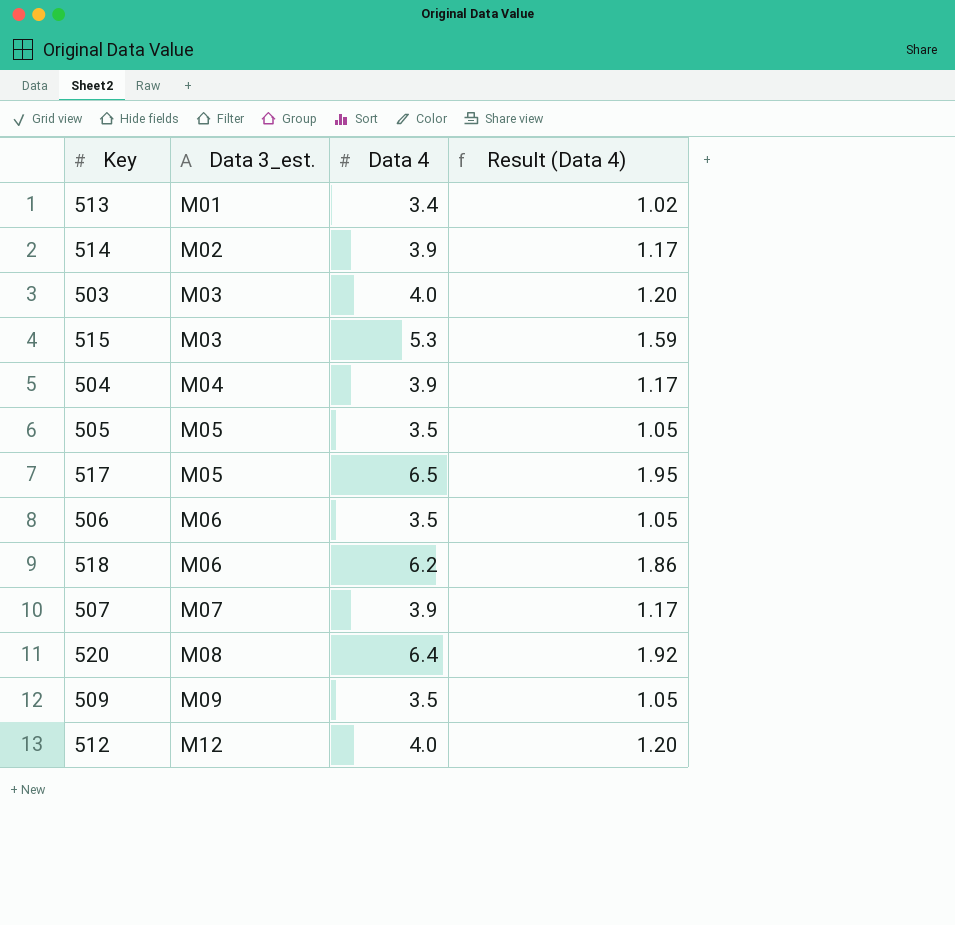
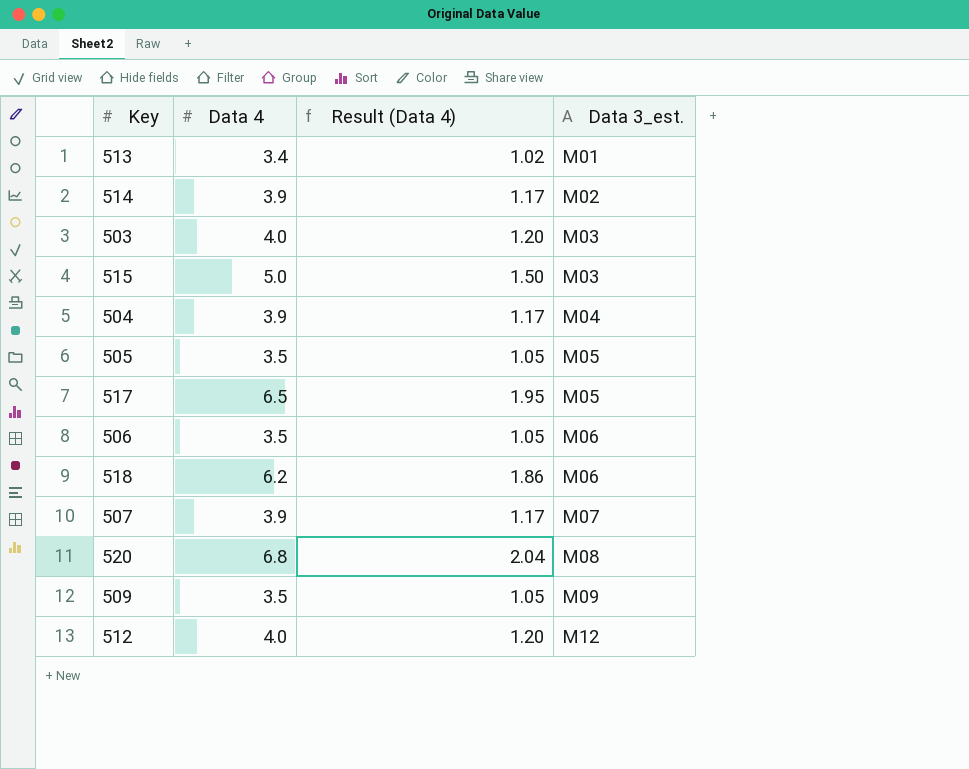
column Data 3_est. | position: 2 -> 4
515 | Data 4: 5.3 -> 5.0
515 | Result (Data 4): 1.59 -> 1.50
520 | Data 4: 6.4 -> 6.8
520 | Result (Data 4): 1.92 -> 2.04

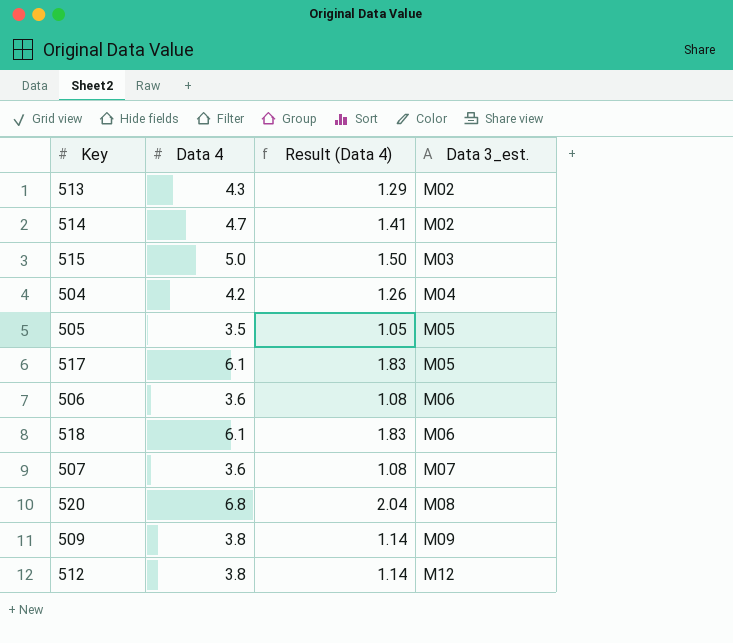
row 503: 4.0 | 1.20 | M03 -> none
513 | Data 4: 3.4 -> 4.3
513 | Result (Data 4): 1.02 -> 1.29
513 | Data 3_est.: M01 -> M02
514 | Data 4: 3.9 -> 4.7
514 | Result (Data 4): 1.17 -> 1.41
504 | Data 4: 3.9 -> 4.2
504 | Result (Data 4): 1.17 -> 1.26
517 | Data 4: 6.5 -> 6.1
517 | Result (Data 4): 1.95 -> 1.83
506 | Data 4: 3.5 -> 3.6
506 | Result (Data 4): 1.05 -> 1.08
518 | Data 4: 6.2 -> 6.1
518 | Result (Data 4): 1.86 -> 1.83
507 | Data 4: 3.9 -> 3.6
507 | Result (Data 4): 1.17 -> 1.08
509 | Data 4: 3.5 -> 3.8
509 | Result (Data 4): 1.05 -> 1.14
512 | Data 4: 4.0 -> 3.8
512 | Result (Data 4): 1.20 -> 1.14

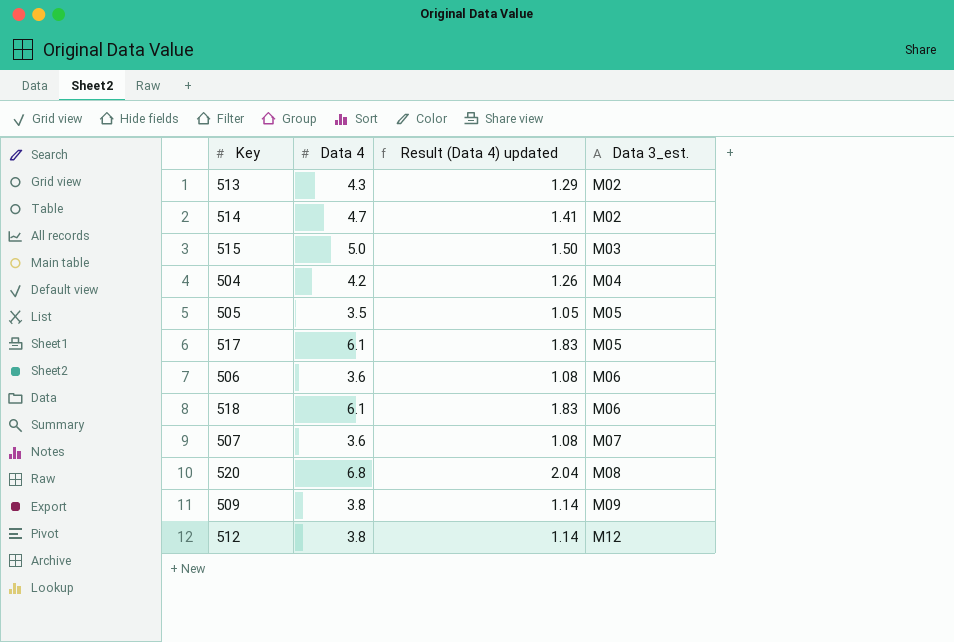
column name: Result (Data 4) -> Result (Data 4) updated

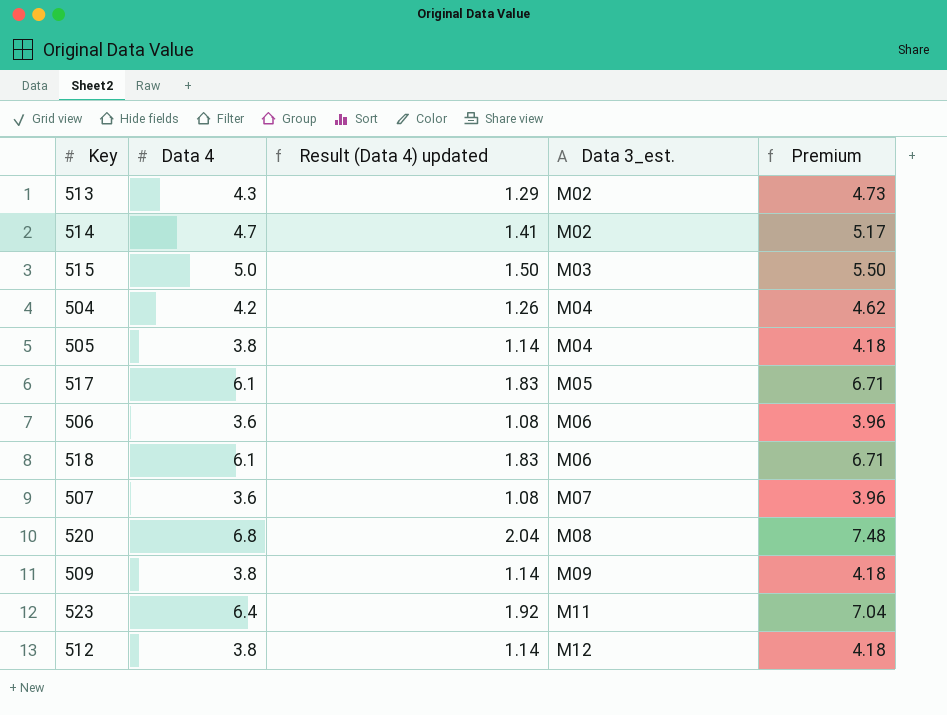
column Premium | formula: none -> [Data 4] * 1.1
505 | Data 4: 3.5 -> 3.8
505 | Result (Data 4) updated: 1.05 -> 1.14
505 | Data 3_est.: M05 -> M04
row 523: none -> 6.4 | 1.92 | M11 | 7.04

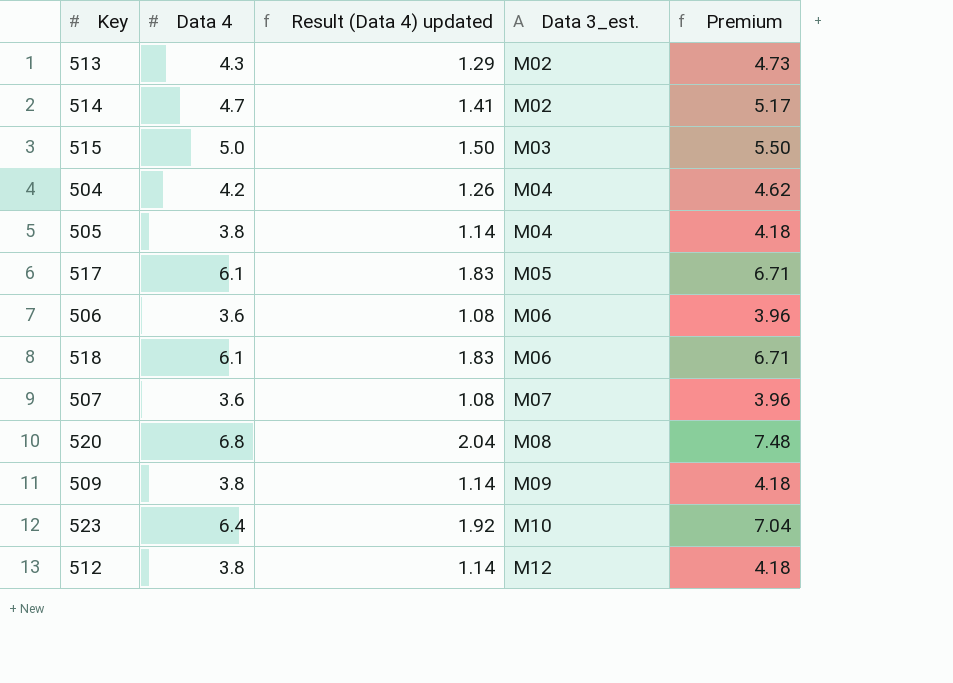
523 | Data 3_est.: M11 -> M10

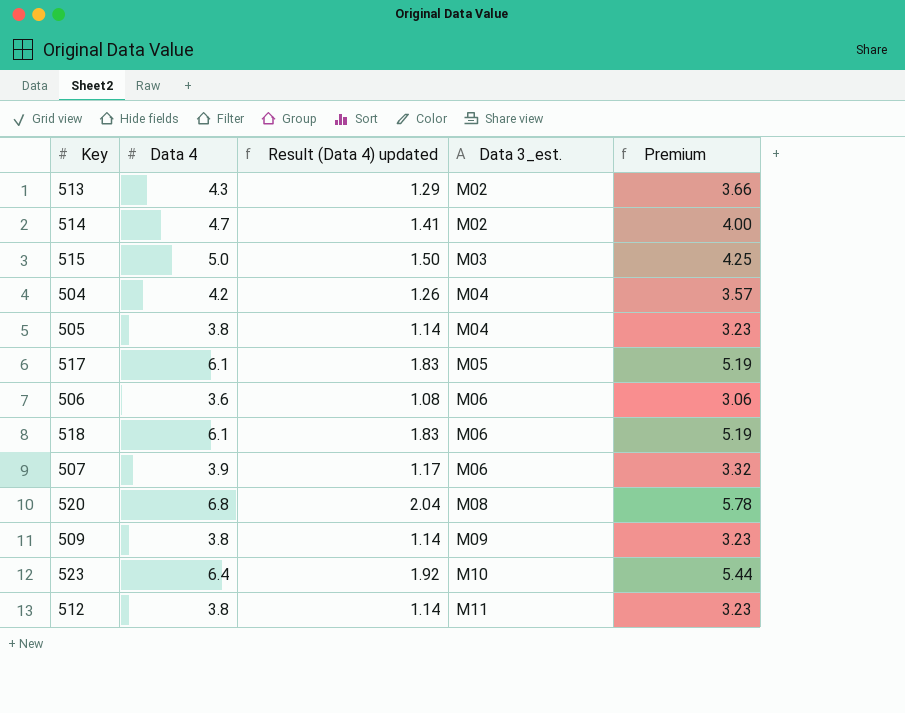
column Premium | formula: [Data 4] * 1.1 -> [Data 4] * 0.85
507 | Data 4: 3.6 -> 3.9
507 | Result (Data 4) updated: 1.08 -> 1.17
507 | Data 3_est.: M07 -> M06
512 | Data 3_est.: M12 -> M11

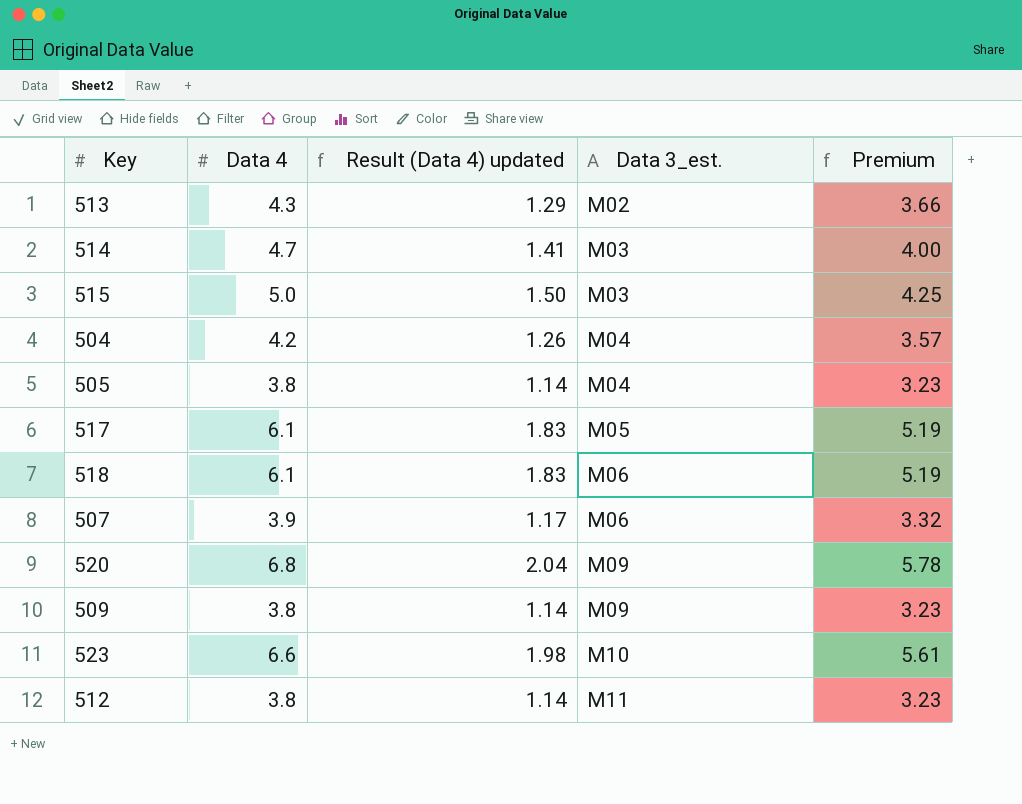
row 506: 3.6 | 1.08 | M06 | 3.06 -> none
514 | Data 3_est.: M02 -> M03
520 | Data 3_est.: M08 -> M09
523 | Data 4: 6.4 -> 6.6
523 | Result (Data 4) updated: 1.92 -> 1.98
523 | Premium: 5.44 -> 5.61

